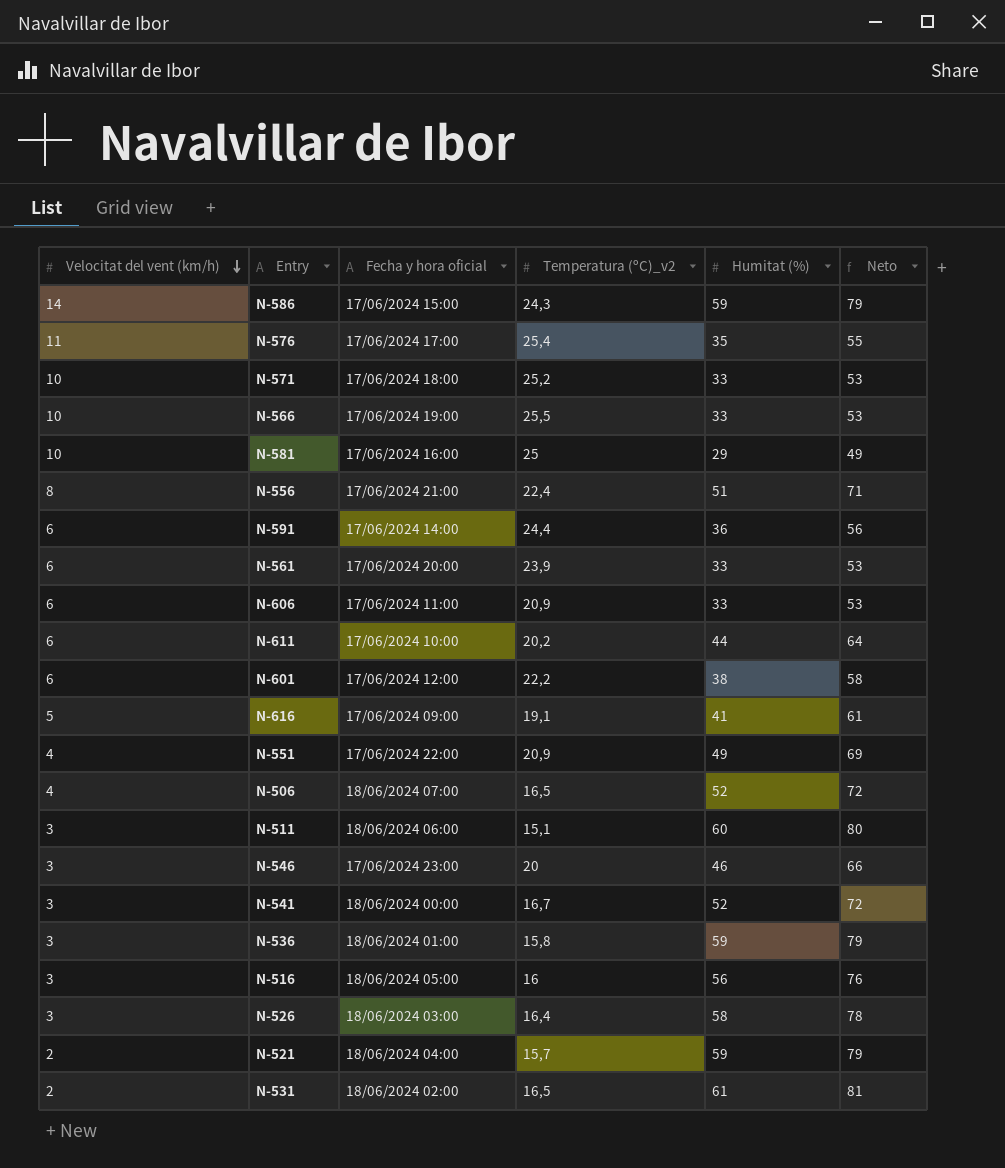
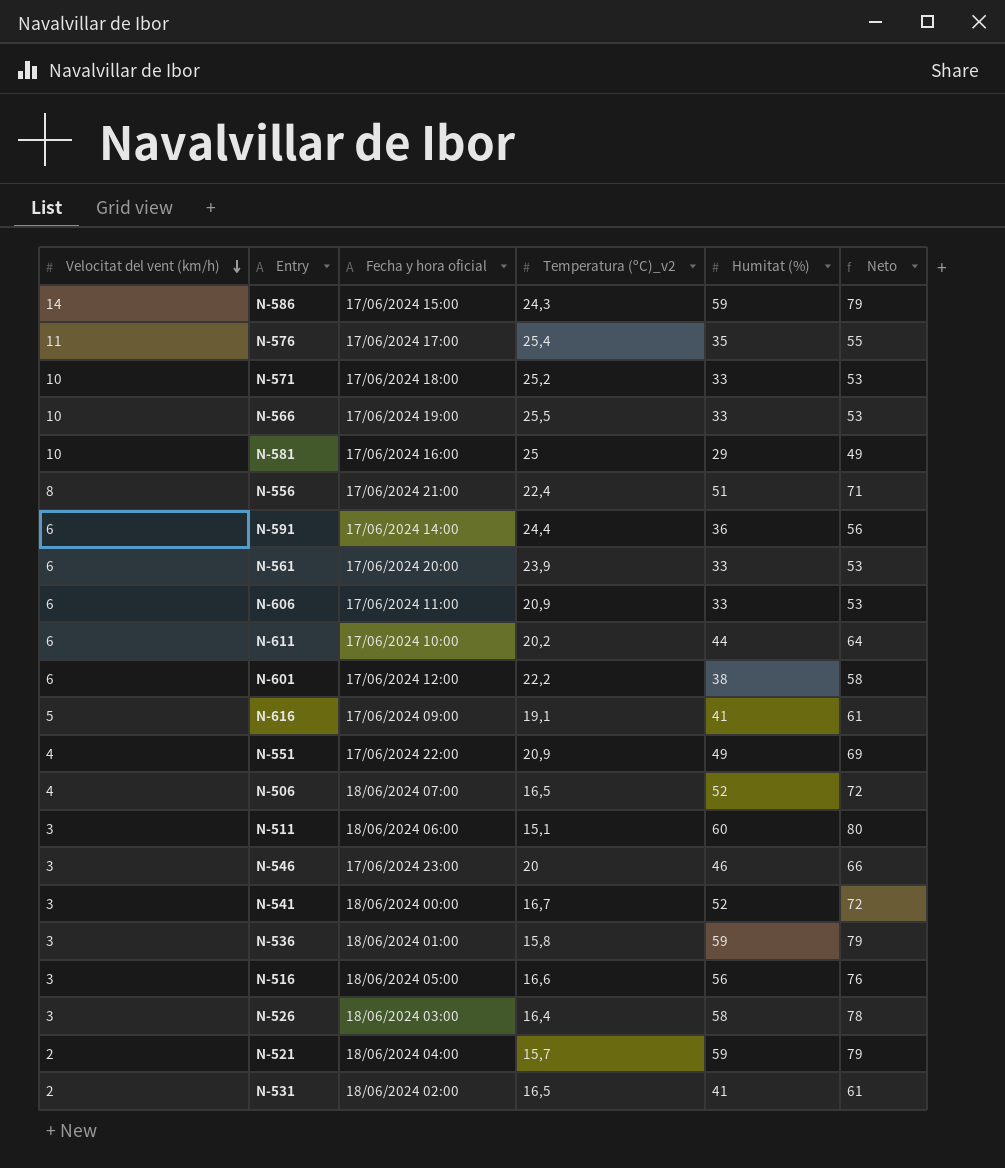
N-516 | Temperatura (ºC)_v2: 16 -> 16,6
N-531 | Humitat (%): 61 -> 41
N-531 | Neto: 81 -> 61

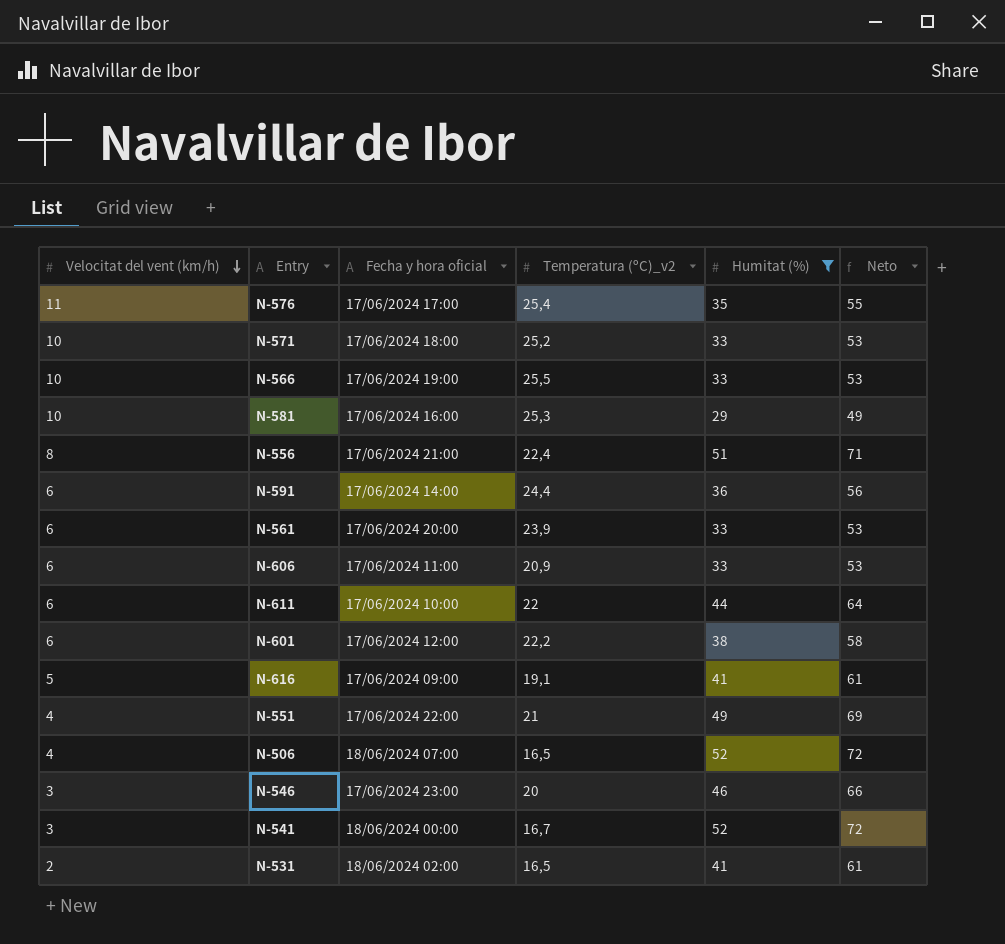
filter: none -> Humitat (%) <= 52
N-581 | Temperatura (ºC)_v2: 25 -> 25,3
N-611 | Temperatura (ºC)_v2: 20,2 -> 22
N-551 | Temperatura (ºC)_v2: 20,9 -> 21

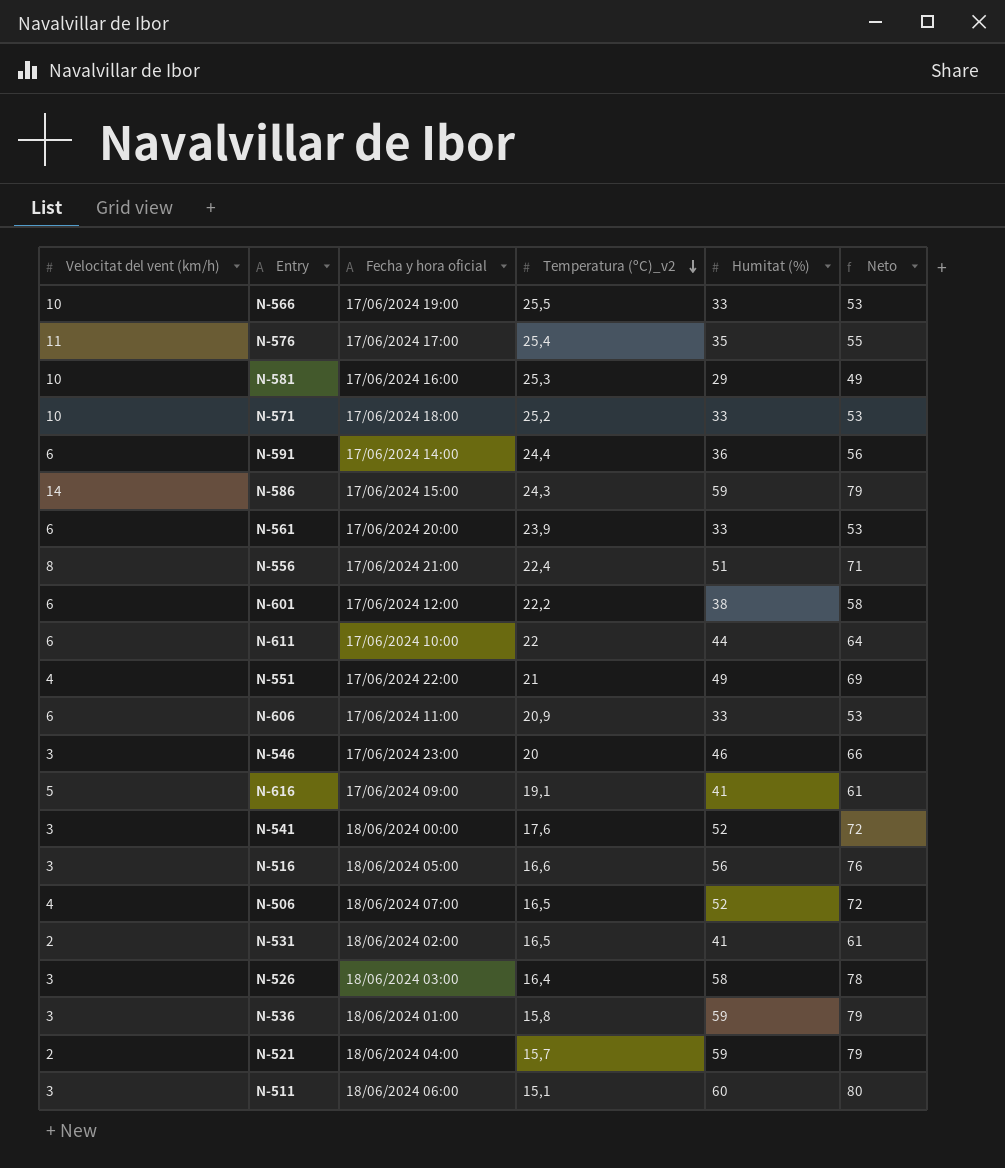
filter: Humitat (%) <= 52 -> none
row order: Velocitat del vent (km/h) descending -> Temperatura (ºC)_v2 descending
N-541 | Temperatura (ºC)_v2: 16,7 -> 17,6

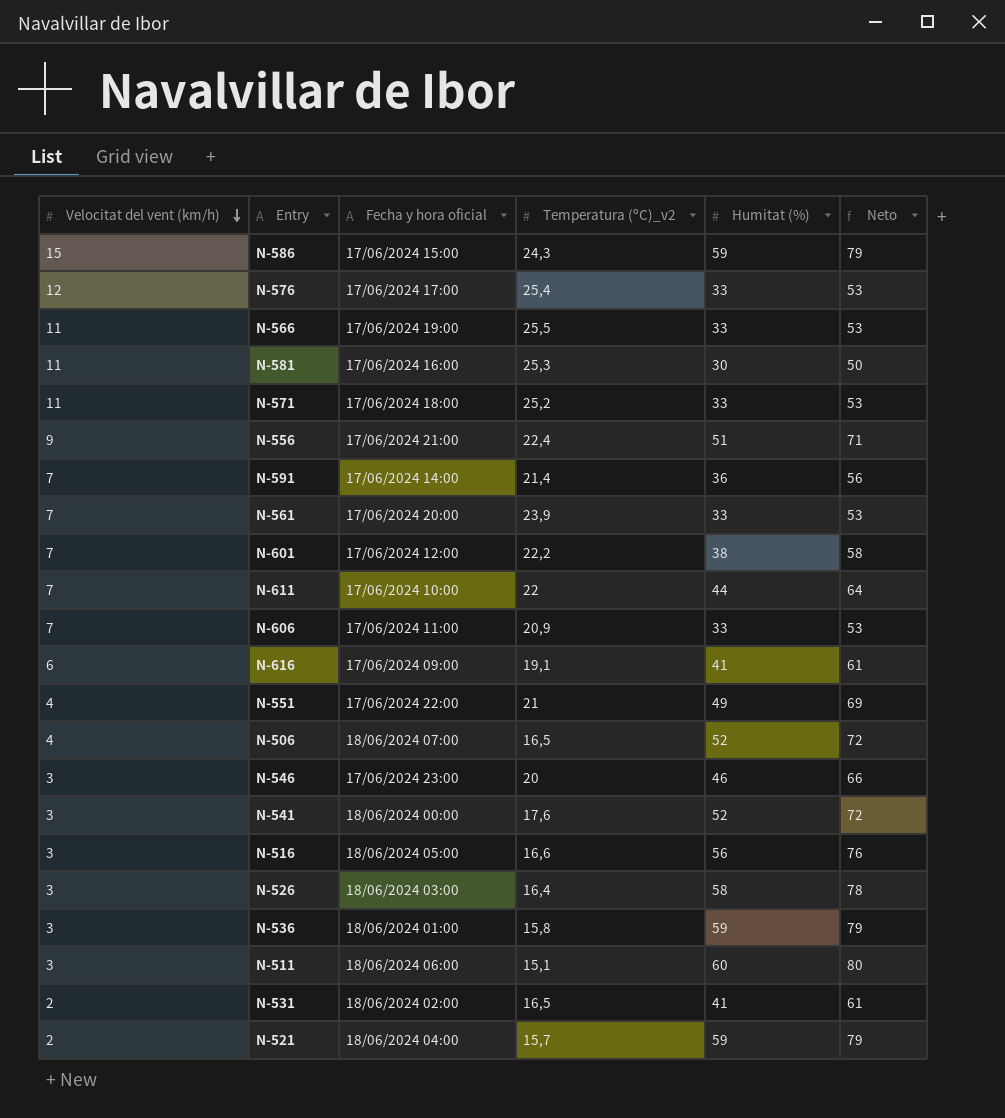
row order: Temperatura (ºC)_v2 descending -> Velocitat del vent (km/h) descending
N-586 | Velocitat del vent (km/h): 14 -> 15
N-576 | Velocitat del vent (km/h): 11 -> 12
N-576 | Humitat (%): 35 -> 33
N-576 | Neto: 55 -> 53
N-566 | Velocitat del vent (km/h): 10 -> 11
N-581 | Velocitat del vent (km/h): 10 -> 11
N-581 | Humitat (%): 29 -> 30
N-581 | Neto: 49 -> 50
N-571 | Velocitat del vent (km/h): 10 -> 11
N-556 | Velocitat del vent (km/h): 8 -> 9
N-591 | Velocitat del vent (km/h): 6 -> 7
N-591 | Temperatura (ºC)_v2: 24,4 -> 21,4
N-561 | Velocitat del vent (km/h): 6 -> 7
N-601 | Velocitat del vent (km/h): 6 -> 7
N-611 | Velocitat del vent (km/h): 6 -> 7
N-606 | Velocitat del vent (km/h): 6 -> 7
N-616 | Velocitat del vent (km/h): 5 -> 6

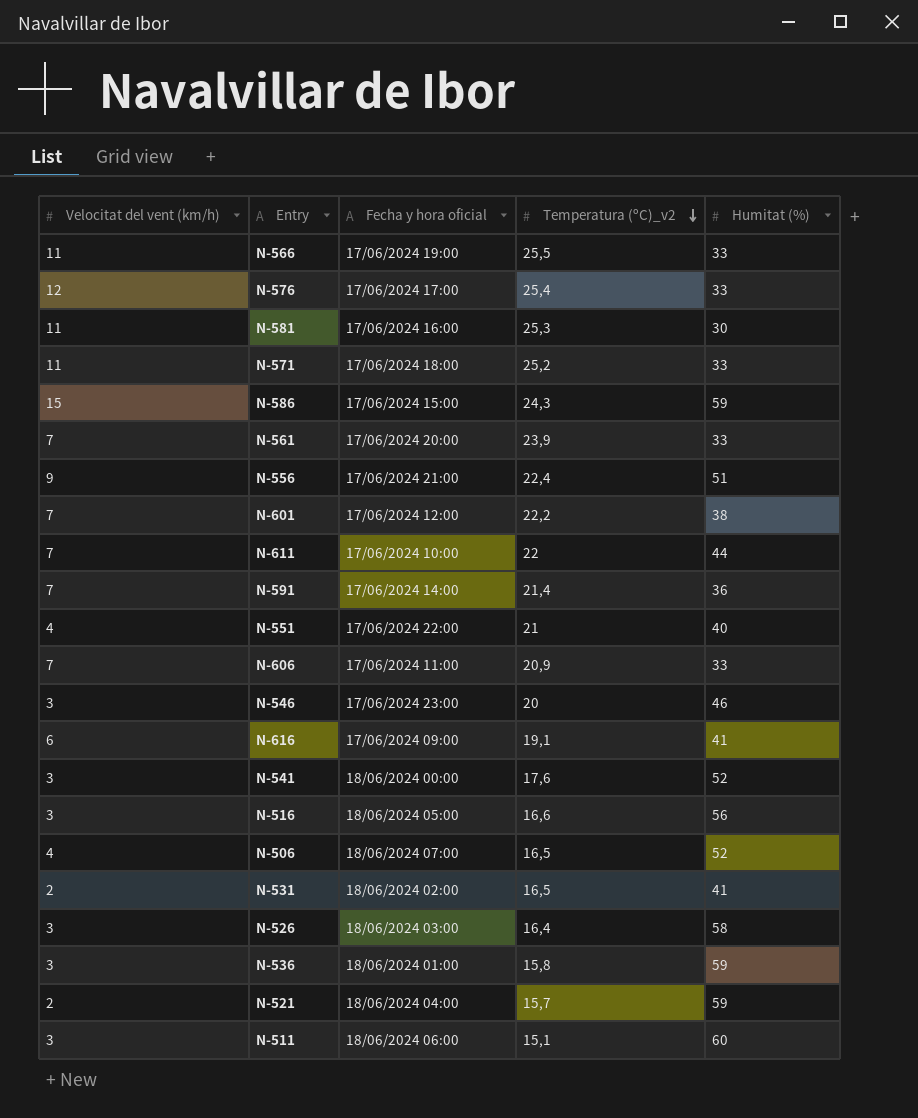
row order: Velocitat del vent (km/h) descending -> Temperatura (ºC)_v2 descending
column Neto | formula: [Humitat (%)] + 20 -> none
N-551 | Humitat (%): 49 -> 40

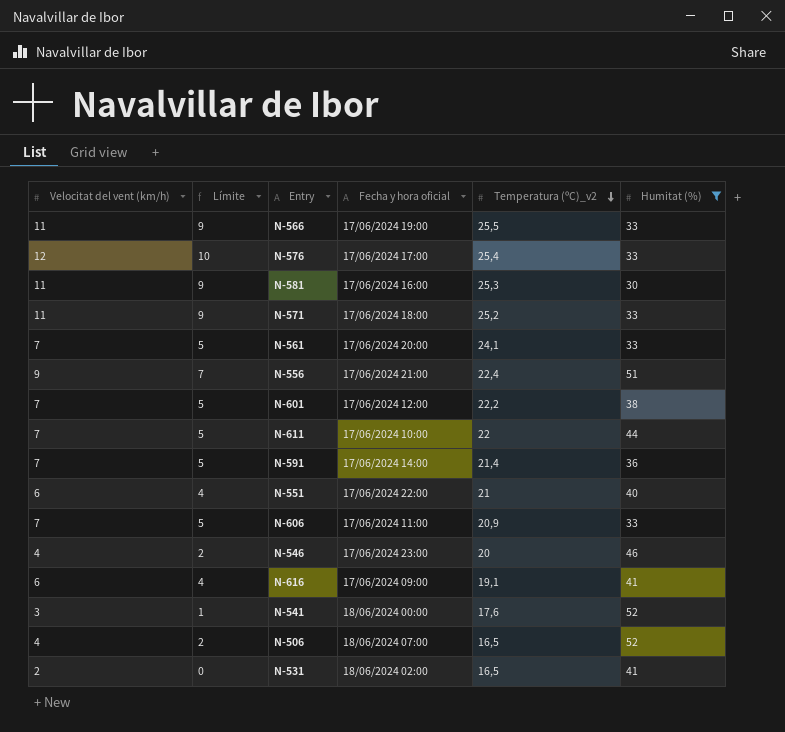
filter: none -> Humitat (%) <= 52
column Límite | formula: none -> [Velocitat del vent (km/h)] - 2
N-561 | Temperatura (ºC)_v2: 23,9 -> 24,1
N-551 | Velocitat del vent (km/h): 4 -> 6
N-546 | Velocitat del vent (km/h): 3 -> 4

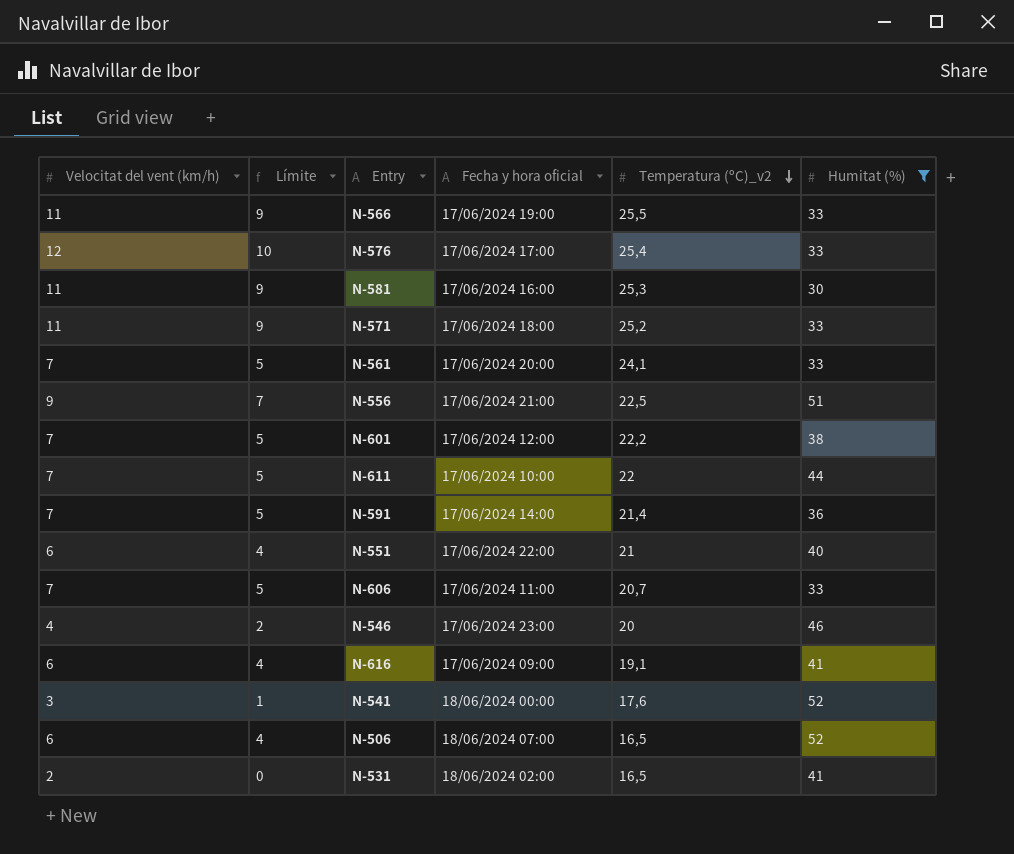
N-556 | Temperatura (ºC)_v2: 22,4 -> 22,5
N-606 | Temperatura (ºC)_v2: 20,9 -> 20,7
N-506 | Velocitat del vent (km/h): 4 -> 6
N-506 | Límite: 2 -> 4

